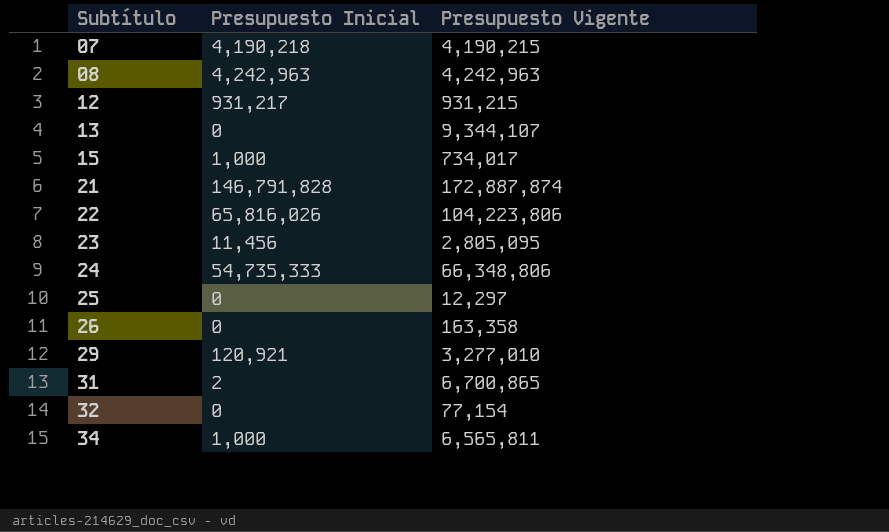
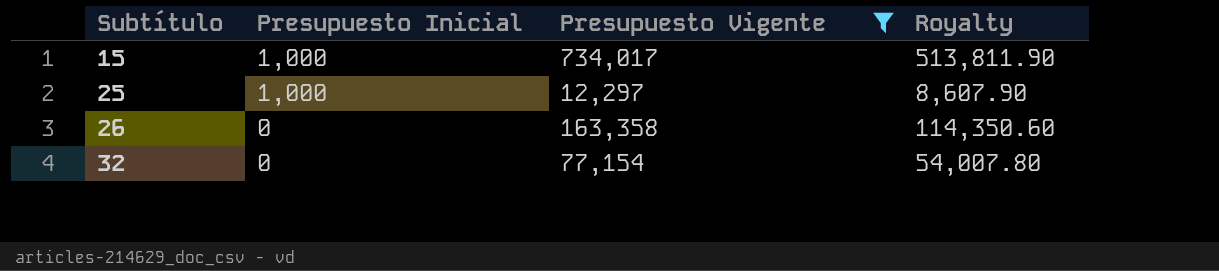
filter: none -> Presupuesto Vigente <= 734,017
column Royalty | formula: none -> [Presupuesto Vigente] * 0.7
25 | Presupuesto Inicial: 0 -> 1,000

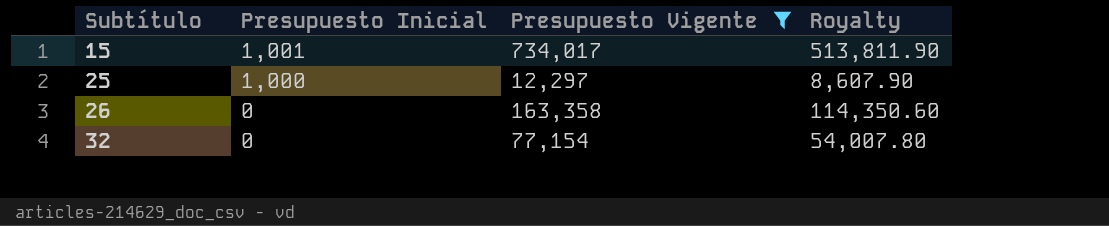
15 | Presupuesto Inicial: 1,000 -> 1,001

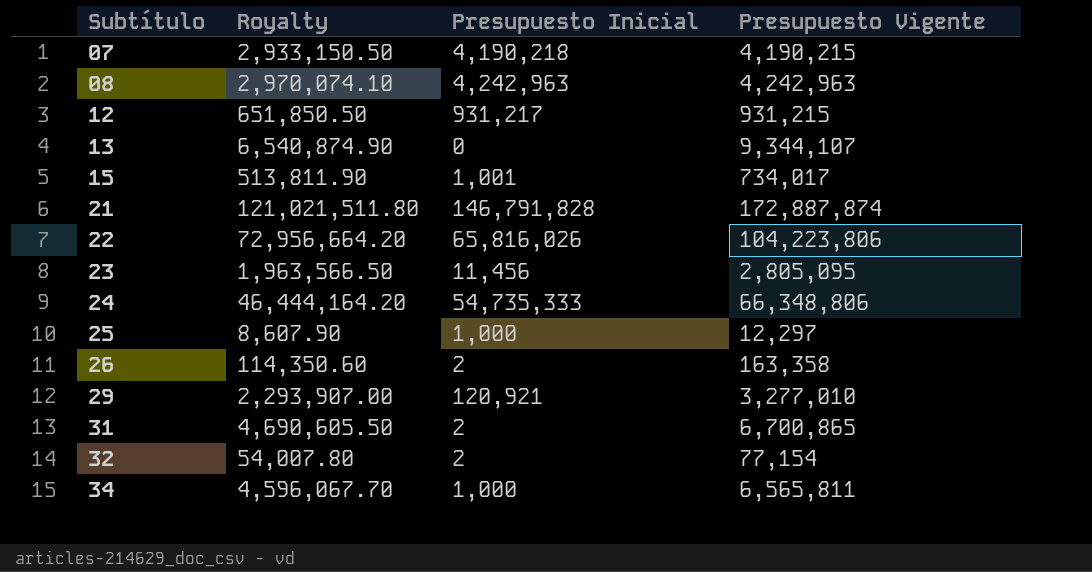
filter: Presupuesto Vigente <= 734,017 -> none
column Royalty | position: 4 -> 2
26 | Presupuesto Inicial: 0 -> 2
32 | Presupuesto Inicial: 0 -> 2

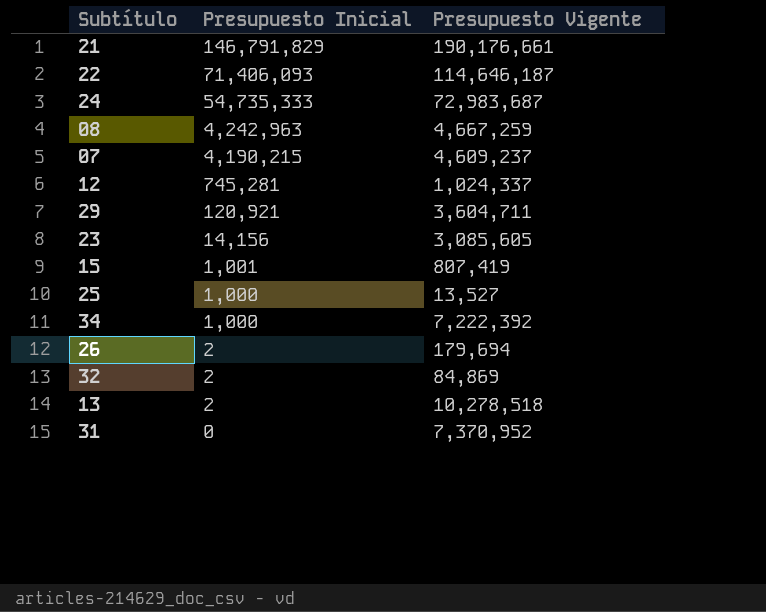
row order: Subtítulo ascending -> Presupuesto Inicial descending
column Royalty | formula: [Presupuesto Vigente] * 0.7 -> none
21 | Presupuesto Inicial: 146,791,828 -> 146,791,829
21 | Presupuesto Vigente: 172,887,874 -> 190,176,661
22 | Presupuesto Inicial: 65,816,026 -> 71,406,093
22 | Presupuesto Vigente: 104,223,806 -> 114,646,187
24 | Presupuesto Vigente: 66,348,806 -> 72,983,687
08 | Presupuesto Vigente: 4,242,963 -> 4,667,259
07 | Presupuesto Inicial: 4,190,218 -> 4,190,215
07 | Presupuesto Vigente: 4,190,215 -> 4,609,237
12 | Presupuesto Inicial: 931,217 -> 745,281
12 | Presupuesto Vigente: 931,215 -> 1,024,337
29 | Presupuesto Vigente: 3,277,010 -> 3,604,711
23 | Presupuesto Inicial: 11,456 -> 14,156
23 | Presupuesto Vigente: 2,805,095 -> 3,085,605
15 | Presupuesto Vigente: 734,017 -> 807,419
25 | Presupuesto Vigente: 12,297 -> 13,527
34 | Presupuesto Vigente: 6,565,811 -> 7,222,392
26 | Presupuesto Vigente: 163,358 -> 179,694
32 | Presupuesto Vigente: 77,154 -> 84,869
13 | Presupuesto Inicial: 0 -> 2
13 | Presupuesto Vigente: 9,344,107 -> 10,278,518
31 | Presupuesto Inicial: 2 -> 0
31 | Presupuesto Vigente: 6,700,865 -> 7,370,952

